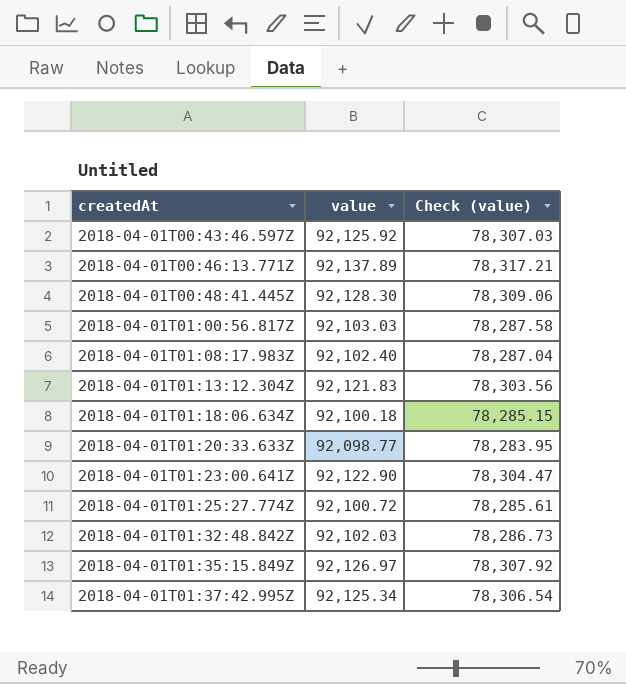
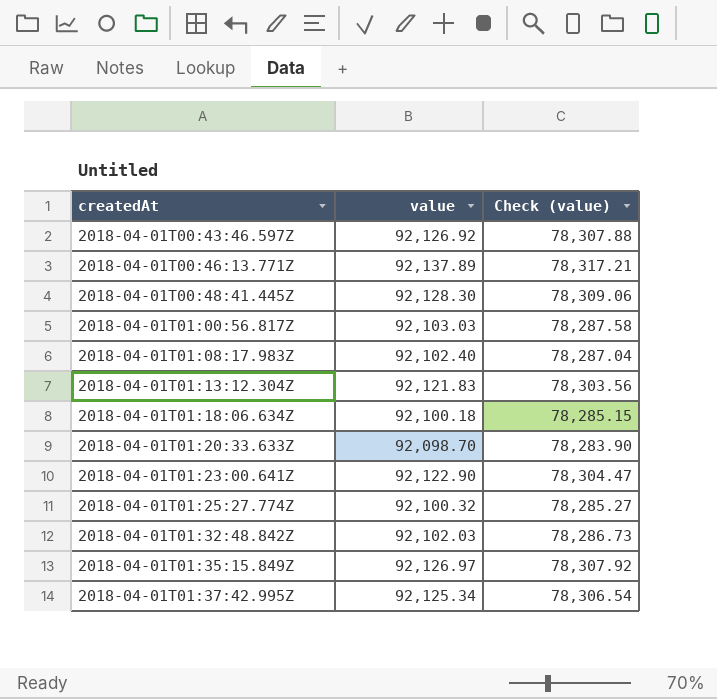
2018-04-01T00:43:46.597Z | value: 92,125.92 -> 92,126.92
2018-04-01T00:43:46.597Z | Check (value): 78,307.03 -> 78,307.88
2018-04-01T01:20:33.633Z | value: 92,098.77 -> 92,098.70
2018-04-01T01:20:33.633Z | Check (value): 78,283.95 -> 78,283.90
2018-04-01T01:25:27.774Z | value: 92,100.72 -> 92,100.32
2018-04-01T01:25:27.774Z | Check (value): 78,285.61 -> 78,285.27

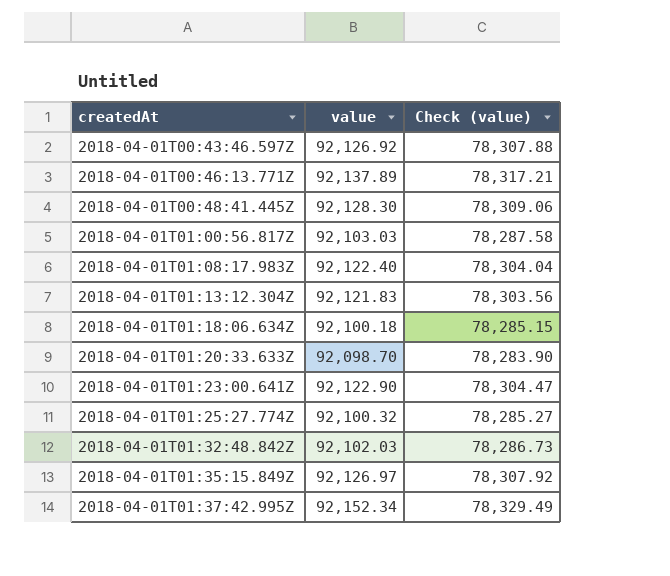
2018-04-01T01:08:17.983Z | value: 92,102.40 -> 92,122.40
2018-04-01T01:08:17.983Z | Check (value): 78,287.04 -> 78,304.04
2018-04-01T01:37:42.995Z | value: 92,125.34 -> 92,152.34
2018-04-01T01:37:42.995Z | Check (value): 78,306.54 -> 78,329.49

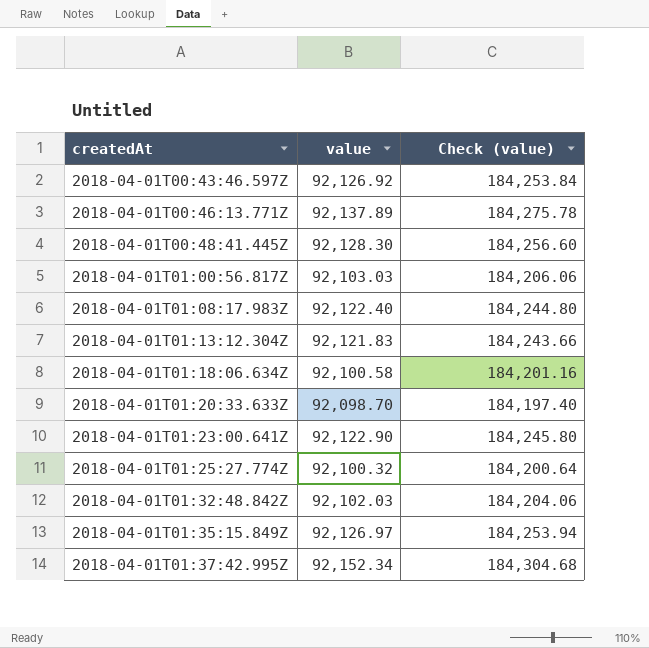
column Check (value) | formula: [value] * 0.85 -> [value] * 2
2018-04-01T01:18:06.634Z | value: 92,100.18 -> 92,100.58

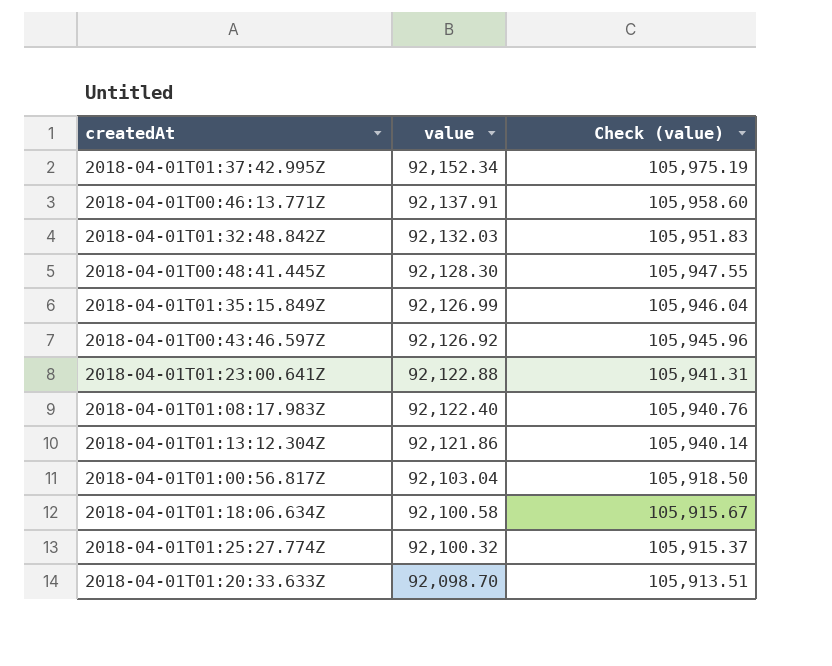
row order: createdAt ascending -> value descending
column Check (value) | formula: [value] * 2 -> [value] * 1.15
2018-04-01T00:46:13.771Z | value: 92,137.89 -> 92,137.91
2018-04-01T01:32:48.842Z | value: 92,102.03 -> 92,132.03
2018-04-01T01:35:15.849Z | value: 92,126.97 -> 92,126.99
2018-04-01T01:23:00.641Z | value: 92,122.90 -> 92,122.88
2018-04-01T01:13:12.304Z | value: 92,121.83 -> 92,121.86
2018-04-01T01:00:56.817Z | value: 92,103.03 -> 92,103.04

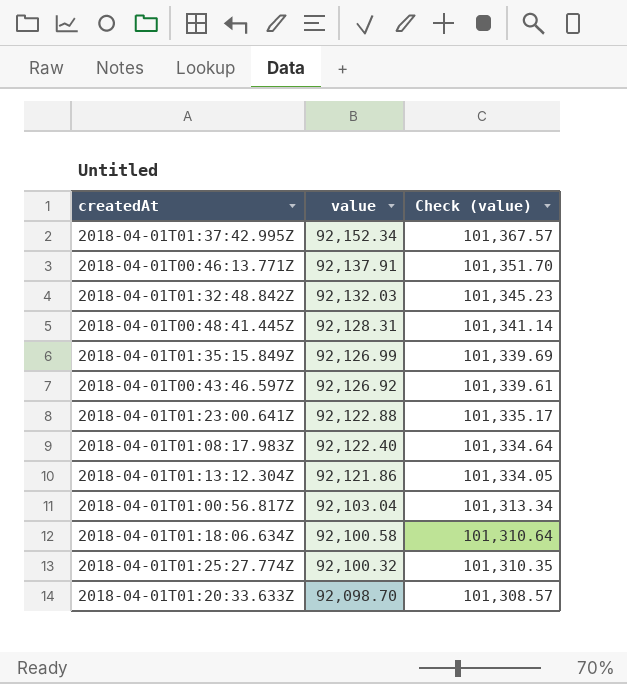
column Check (value) | formula: [value] * 1.15 -> [value] * 1.1
2018-04-01T00:48:41.445Z | value: 92,128.30 -> 92,128.31

